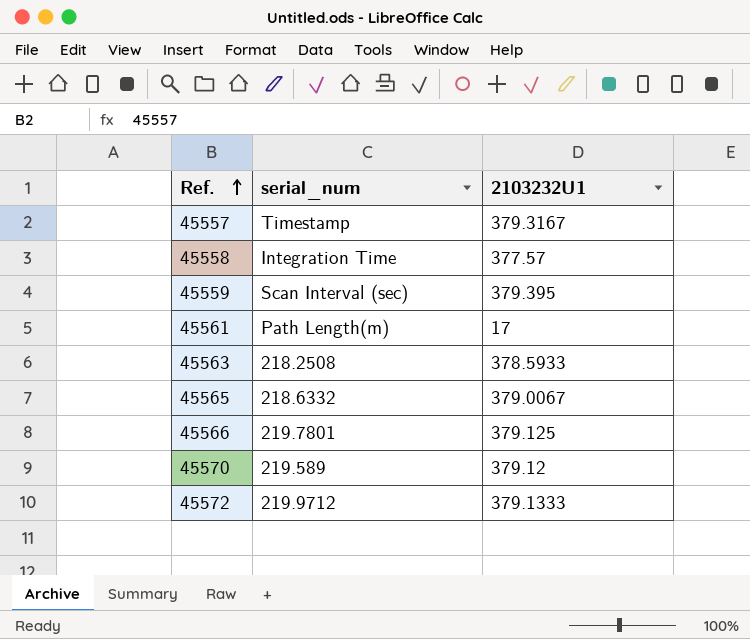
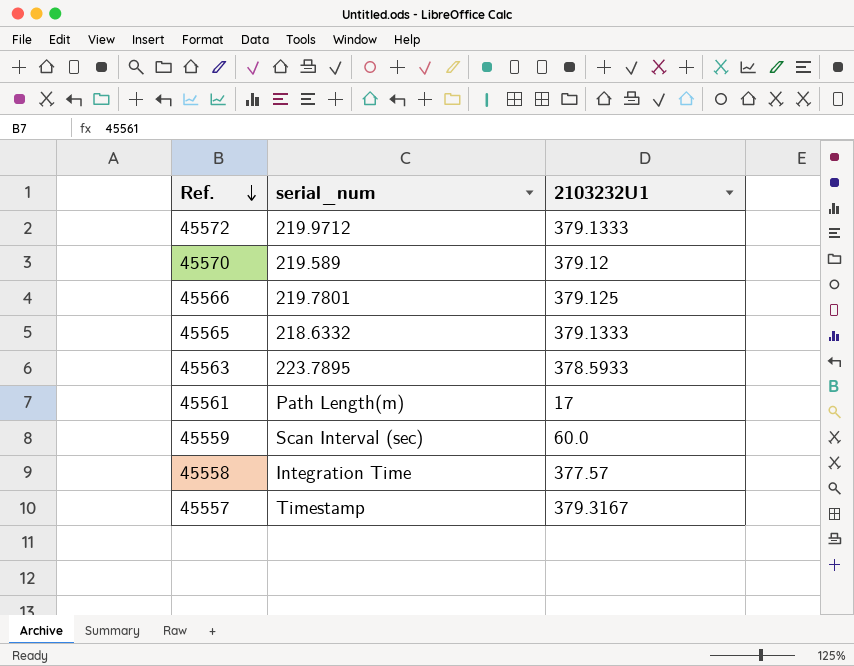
row order: Ref. ascending -> Ref. descending
45565 | 2103232U1: 379.0067 -> 379.1333
45563 | serial_num: 218.2508 -> 223.7895
45559 | 2103232U1: 379.395 -> 60.0

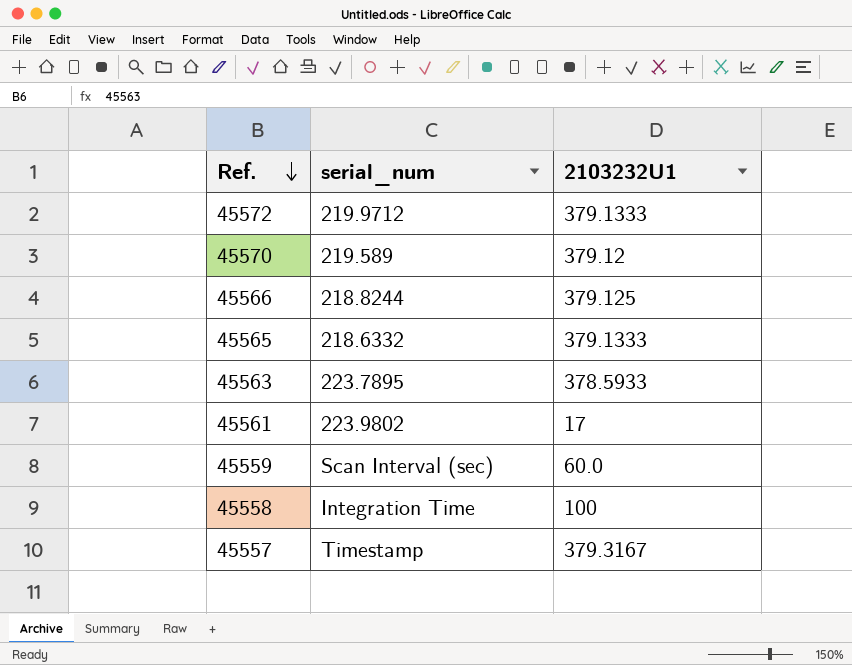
45566 | serial_num: 219.7801 -> 218.8244
45561 | serial_num: Path Length(m) -> 223.9802
45558 | 2103232U1: 377.57 -> 100

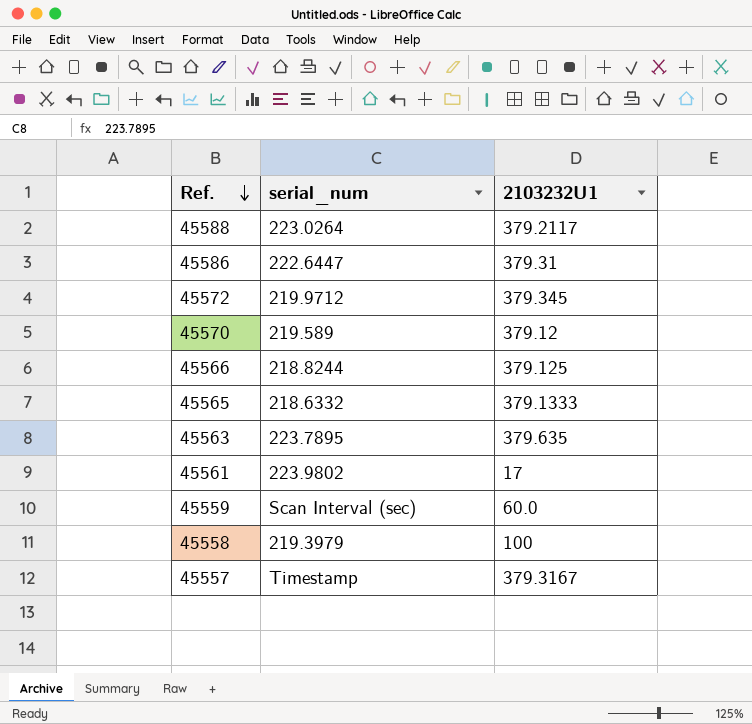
row 45588: none -> 223.0264 | 379.2117
row 45586: none -> 222.6447 | 379.31
45572 | 2103232U1: 379.1333 -> 379.345
45563 | 2103232U1: 378.5933 -> 379.635
45558 | serial_num: Integration Time -> 219.3979

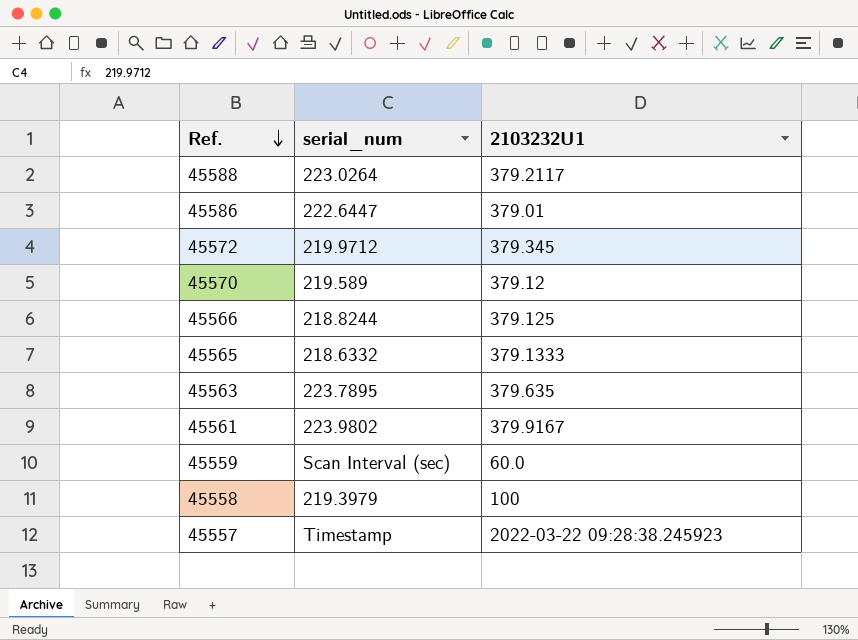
45586 | 2103232U1: 379.31 -> 379.01
45561 | 2103232U1: 17 -> 379.9167
45557 | 2103232U1: 379.3167 -> 2022-03-22 09:28:38.245923

